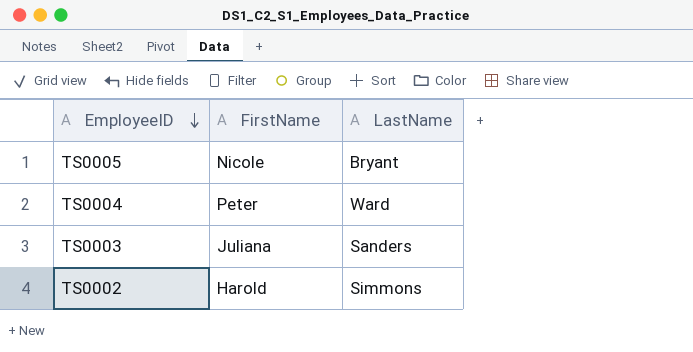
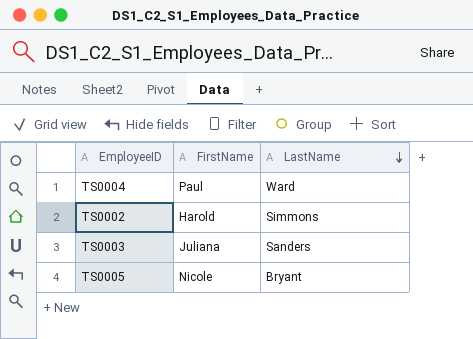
row order: EmployeeID descending -> LastName descending
TS0004 | FirstName: Peter -> Paul

